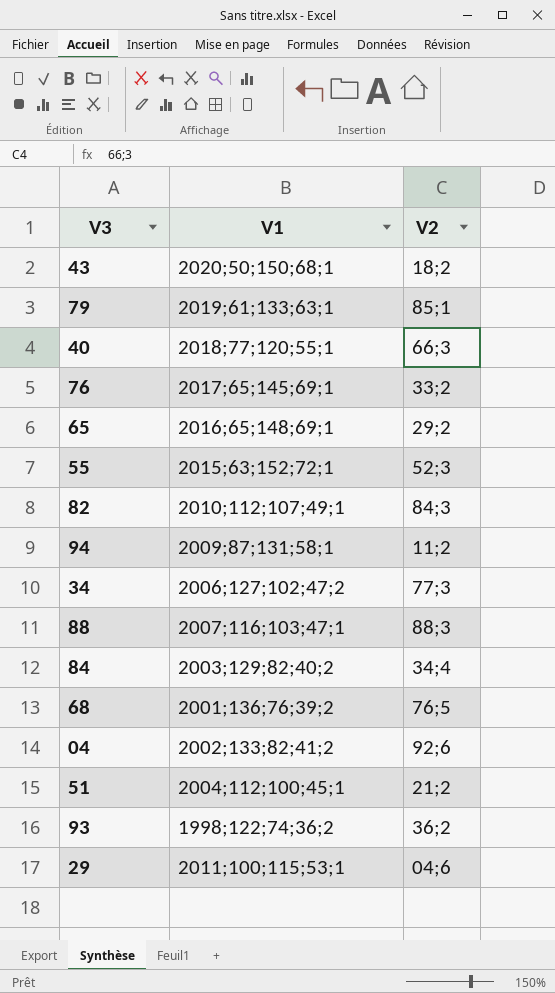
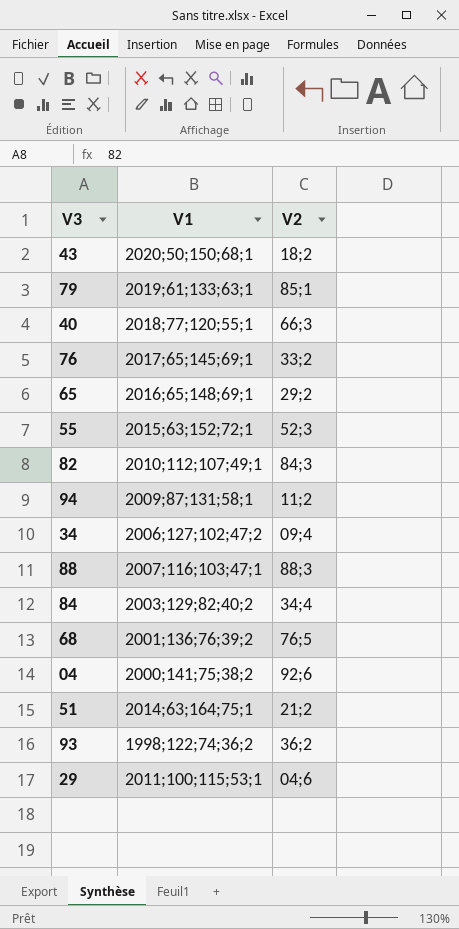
34 | V2: 77;3 -> 09;4
04 | V1: 2002;133;82;41;2 -> 2000;141;75;38;2
51 | V1: 2004;112;100;45;1 -> 2014;63;164;75;1

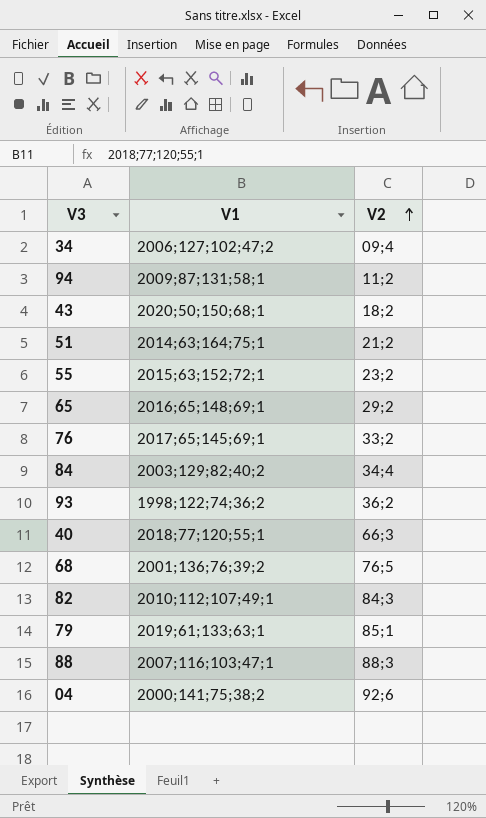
row order: none -> V2 ascending
row 29: 2011;100;115;53;1 | 04;6 -> none
55 | V2: 52;3 -> 23;2

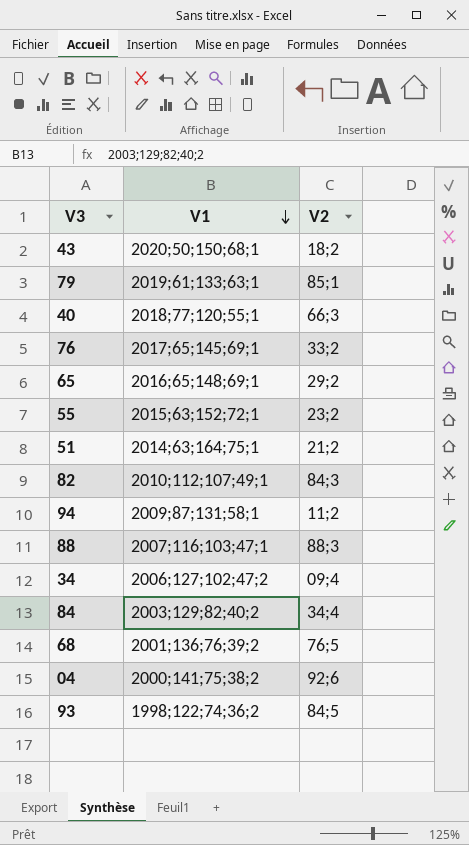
row order: V2 ascending -> V1 descending
93 | V2: 36;2 -> 84;5

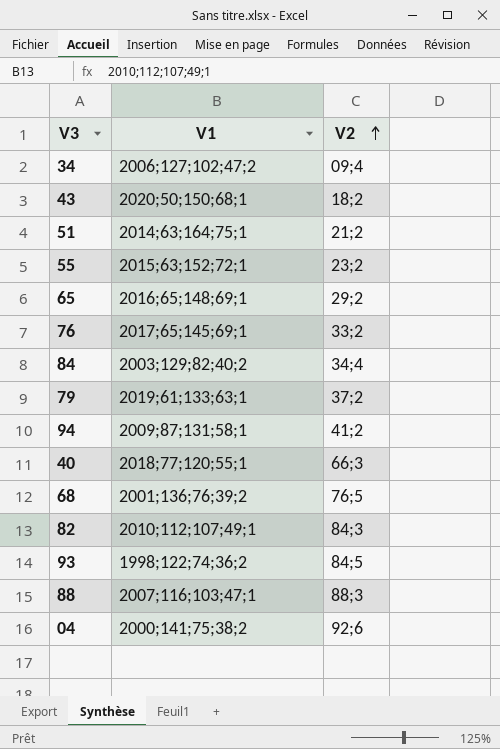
row order: V1 descending -> V2 ascending
79 | V2: 85;1 -> 37;2
94 | V2: 11;2 -> 41;2

